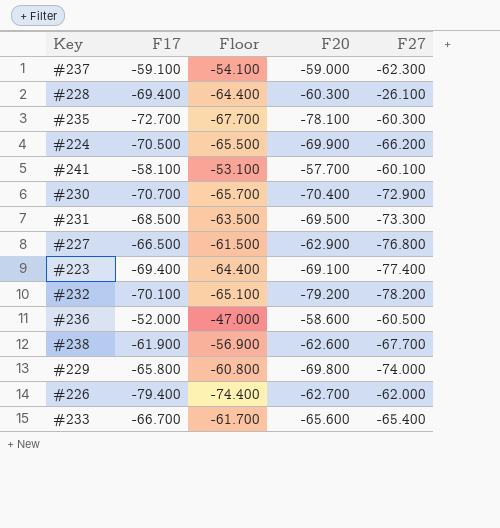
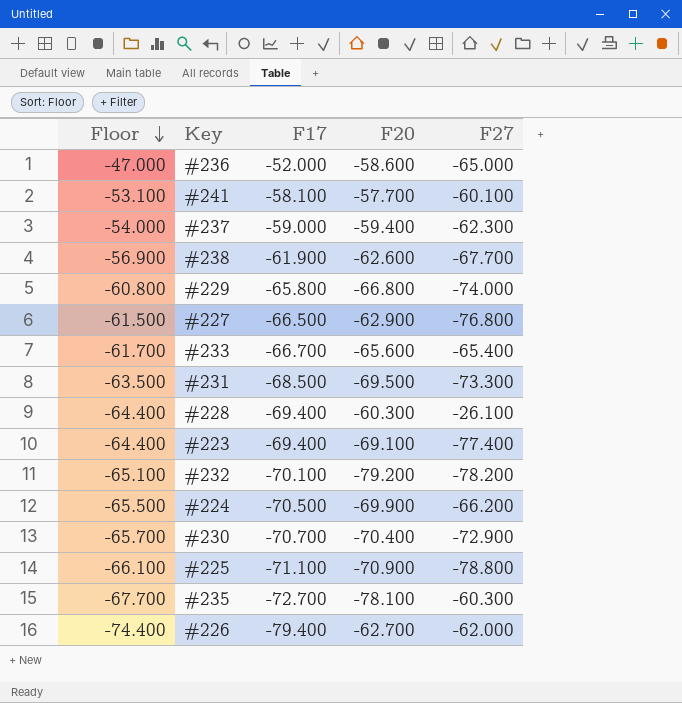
row order: none -> Floor descending
column Floor | position: 3 -> 1
#236 | F27: -60.500 -> -65.000
#237 | Floor: -54.100 -> -54.000
#237 | F17: -59.100 -> -59.000
#237 | F20: -59.000 -> -59.400
#229 | F20: -69.800 -> -66.800
row #225: none -> -66.100 | -71.100 | -70.900 | -78.800

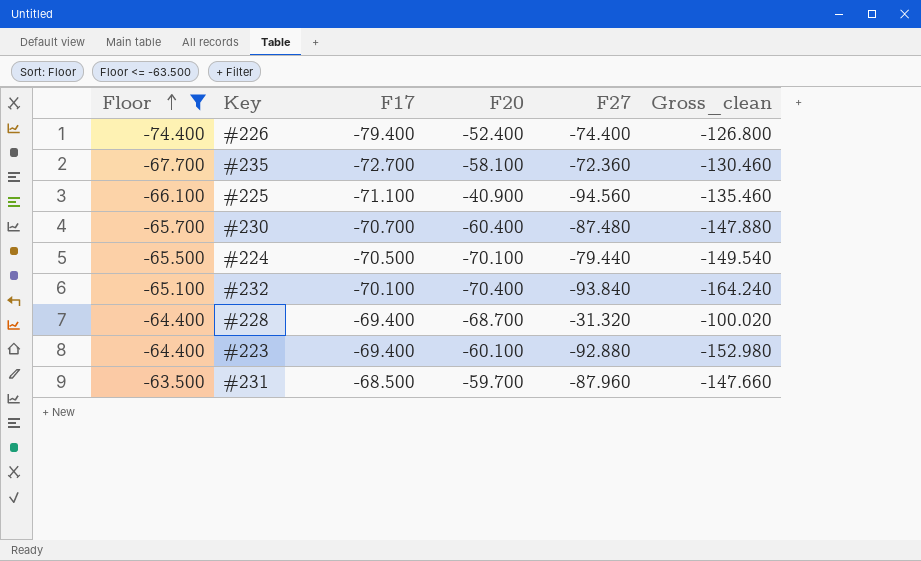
filter: none -> Floor <= -63.500
row order: Floor descending -> Floor ascending
column Gross_clean | formula: none -> [F20] + [F27]
#226 | F20: -62.700 -> -52.400
#226 | F27: -62.000 -> -74.400
#235 | F20: -78.100 -> -58.100
#235 | F27: -60.300 -> -72.360
#225 | F20: -70.900 -> -40.900
#225 | F27: -78.800 -> -94.560
#230 | F20: -70.400 -> -60.400
#230 | F27: -72.900 -> -87.480
#224 | F20: -69.900 -> -70.100
#224 | F27: -66.200 -> -79.440
#232 | F20: -79.200 -> -70.400
#232 | F27: -78.200 -> -93.840
#228 | F20: -60.300 -> -68.700
#228 | F27: -26.100 -> -31.320
#223 | F20: -69.100 -> -60.100
#223 | F27: -77.400 -> -92.880
#231 | F20: -69.500 -> -59.700
#231 | F27: -73.300 -> -87.960

